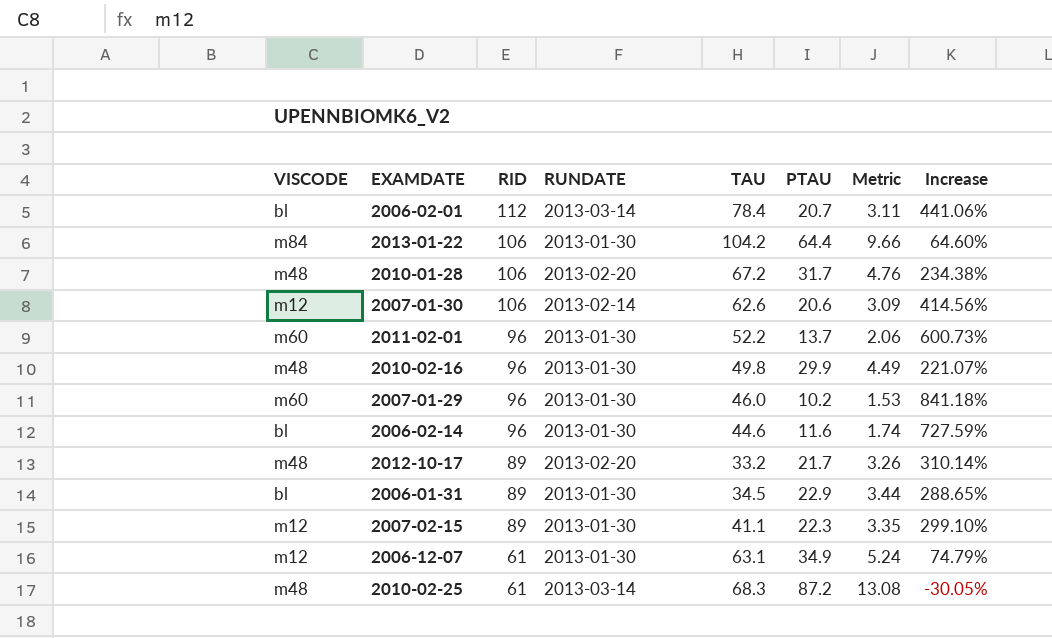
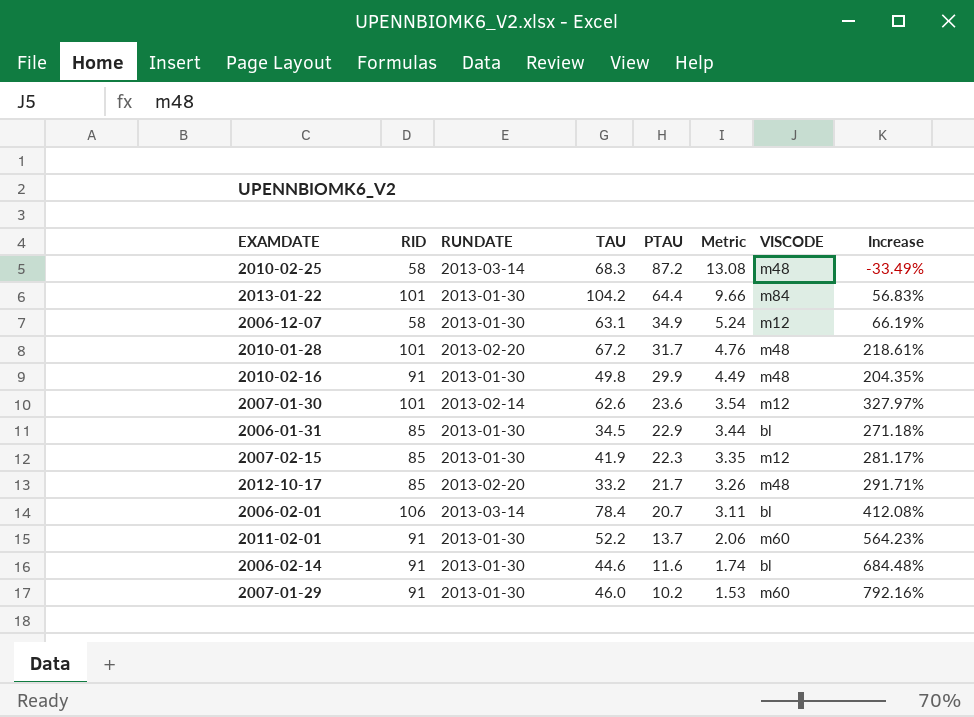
row order: RID descending -> PTAU descending
column VISCODE | position: 1 -> 7
2010-02-25 | RID: 61 -> 58
2010-02-25 | Increase: -30.05% -> -33.49%
2013-01-22 | RID: 106 -> 101
2013-01-22 | Increase: 64.60% -> 56.83%
2006-12-07 | RID: 61 -> 58
2006-12-07 | Increase: 74.79% -> 66.19%
2010-01-28 | RID: 106 -> 101
2010-01-28 | Increase: 234.38% -> 218.61%
2010-02-16 | RID: 96 -> 91
2010-02-16 | Increase: 221.07% -> 204.35%
2007-01-30 | RID: 106 -> 101
2007-01-30 | PTAU: 20.6 -> 23.6
2007-01-30 | Metric: 3.09 -> 3.54
2007-01-30 | Increase: 414.56% -> 327.97%
2006-01-31 | RID: 89 -> 85
2006-01-31 | Increase: 288.65% -> 271.18%
2007-02-15 | RID: 89 -> 85
2007-02-15 | TAU: 41.1 -> 41.9
2007-02-15 | Increase: 299.10% -> 281.17%
2012-10-17 | RID: 89 -> 85
2012-10-17 | Increase: 310.14% -> 291.71%
2006-02-01 | RID: 112 -> 106
2006-02-01 | Increase: 441.06% -> 412.08%
2011-02-01 | RID: 96 -> 91
2011-02-01 | Increase: 600.73% -> 564.23%
2006-02-14 | RID: 96 -> 91
2006-02-14 | Increase: 727.59% -> 684.48%
2007-01-29 | RID: 96 -> 91
2007-01-29 | Increase: 841.18% -> 792.16%

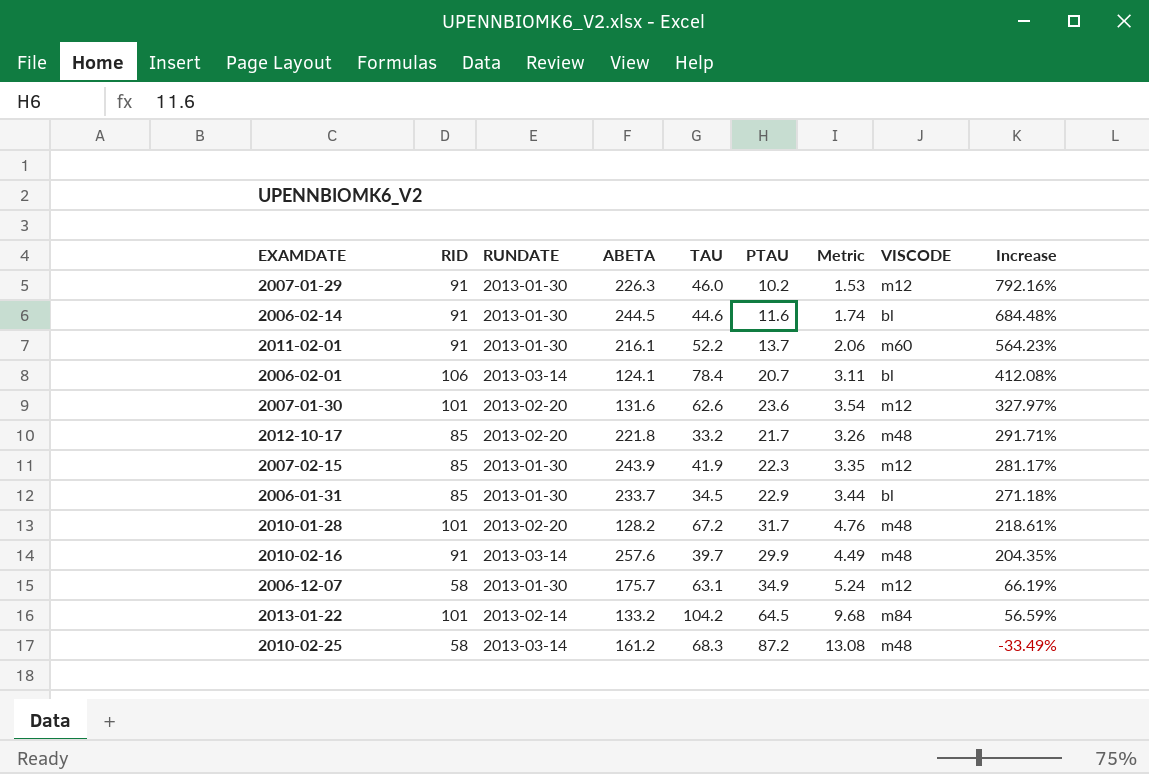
row order: PTAU descending -> Increase descending
column ABETA | position: none -> 4
2007-01-29 | VISCODE: m60 -> m12
2007-01-30 | RUNDATE: 2013-02-14 -> 2013-02-20
2010-02-16 | RUNDATE: 2013-01-30 -> 2013-03-14
2010-02-16 | TAU: 49.8 -> 39.7
2013-01-22 | RUNDATE: 2013-01-30 -> 2013-02-14
2013-01-22 | PTAU: 64.4 -> 64.5
2013-01-22 | Metric: 9.66 -> 9.68
2013-01-22 | Increase: 56.83% -> 56.59%

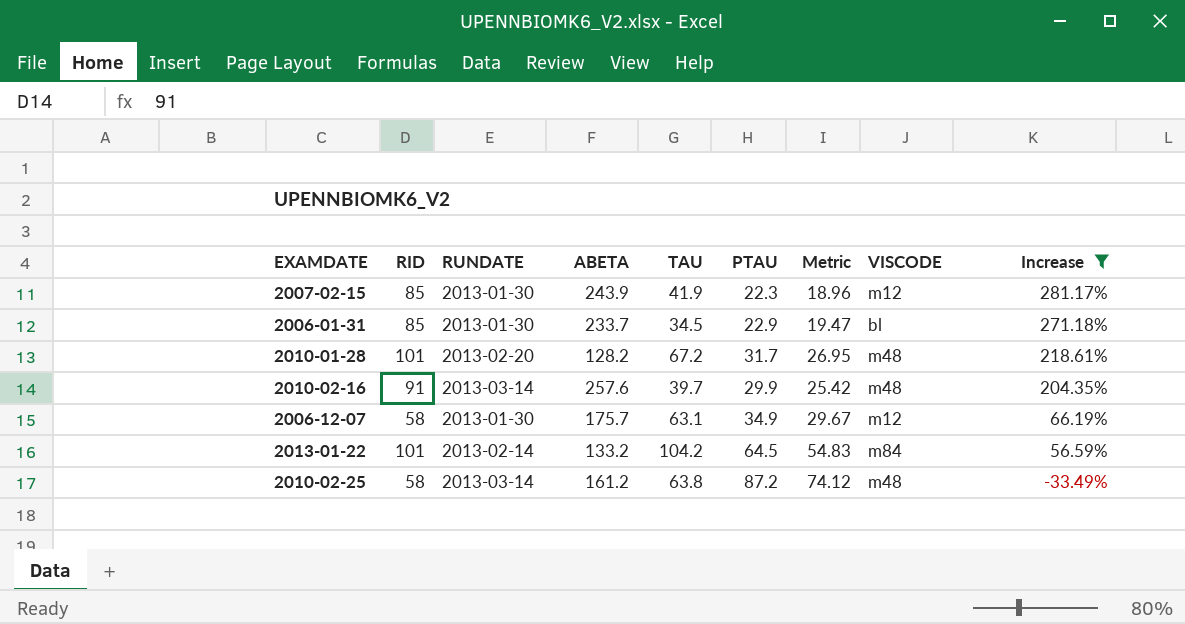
filter: none -> Increase <= 281.17%
column Metric | formula: [PTAU] * 0.15 -> [PTAU] * 0.85
2010-02-25 | TAU: 68.3 -> 63.8

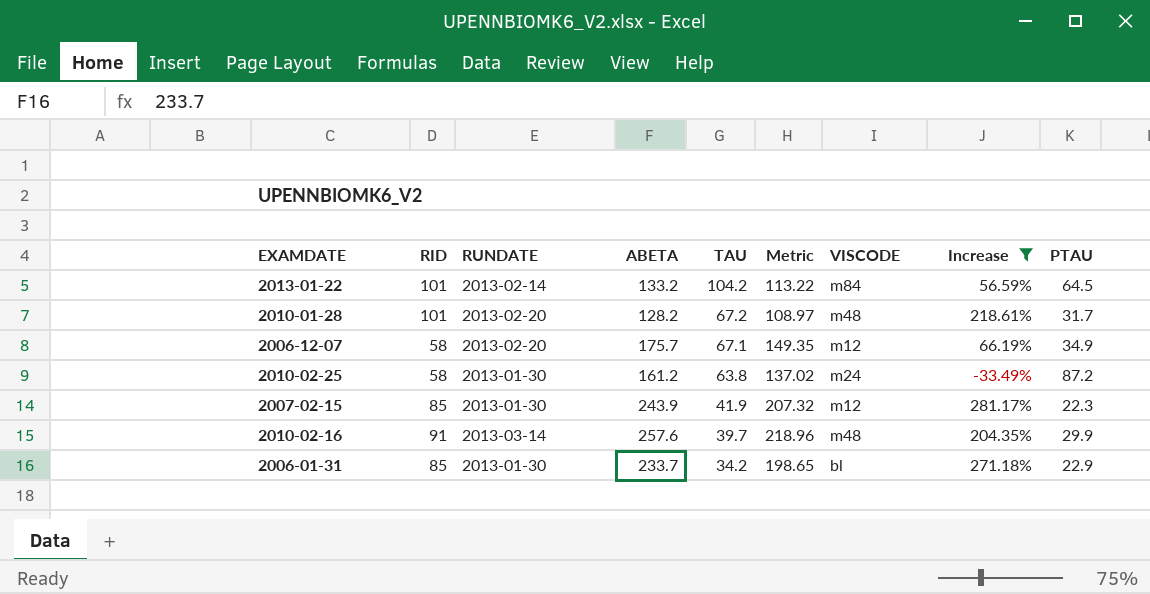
row order: Increase descending -> TAU descending
column Metric | formula: [PTAU] * 0.85 -> [ABETA] * 0.85
column PTAU | position: 6 -> 9
2006-12-07 | RUNDATE: 2013-01-30 -> 2013-02-20
2006-12-07 | TAU: 63.1 -> 67.1
2010-02-25 | RUNDATE: 2013-03-14 -> 2013-01-30
2010-02-25 | VISCODE: m48 -> m24
2006-01-31 | TAU: 34.5 -> 34.2

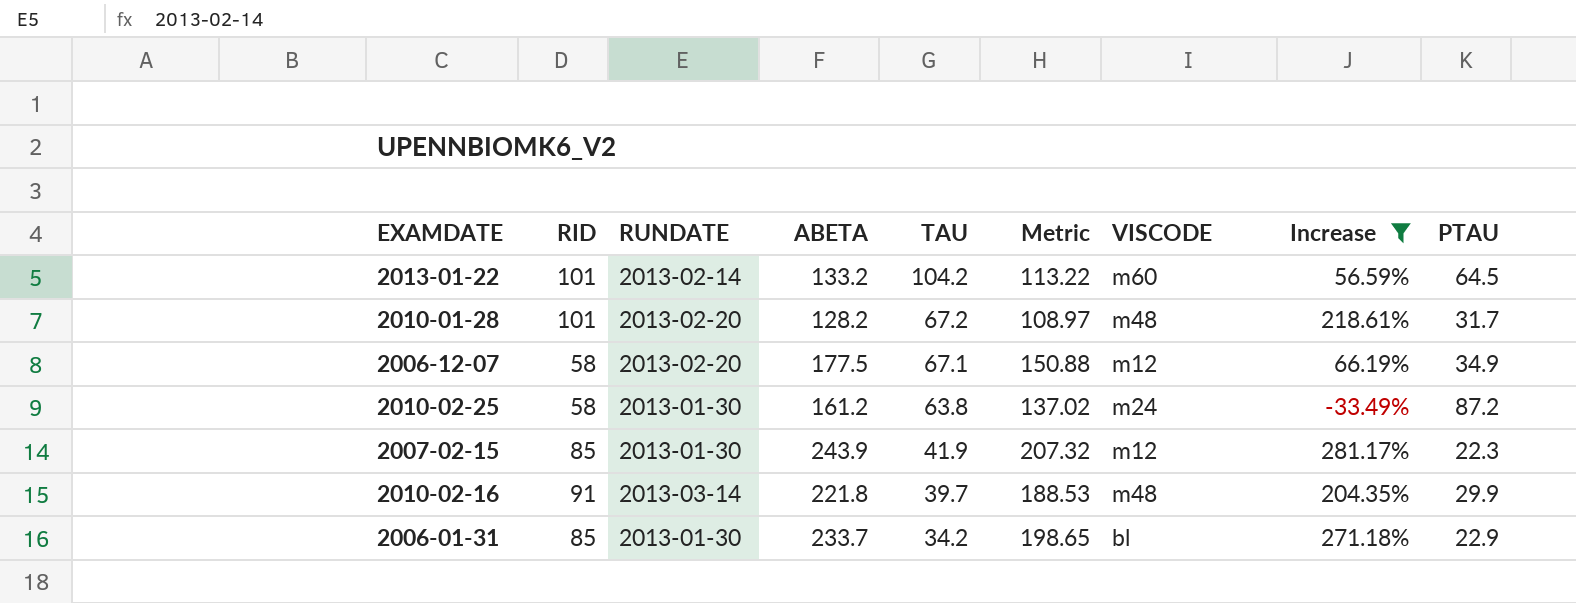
2013-01-22 | VISCODE: m84 -> m60
2006-12-07 | ABETA: 175.7 -> 177.5
2006-12-07 | Metric: 149.35 -> 150.88
2010-02-16 | ABETA: 257.6 -> 221.8
2010-02-16 | Metric: 218.96 -> 188.53

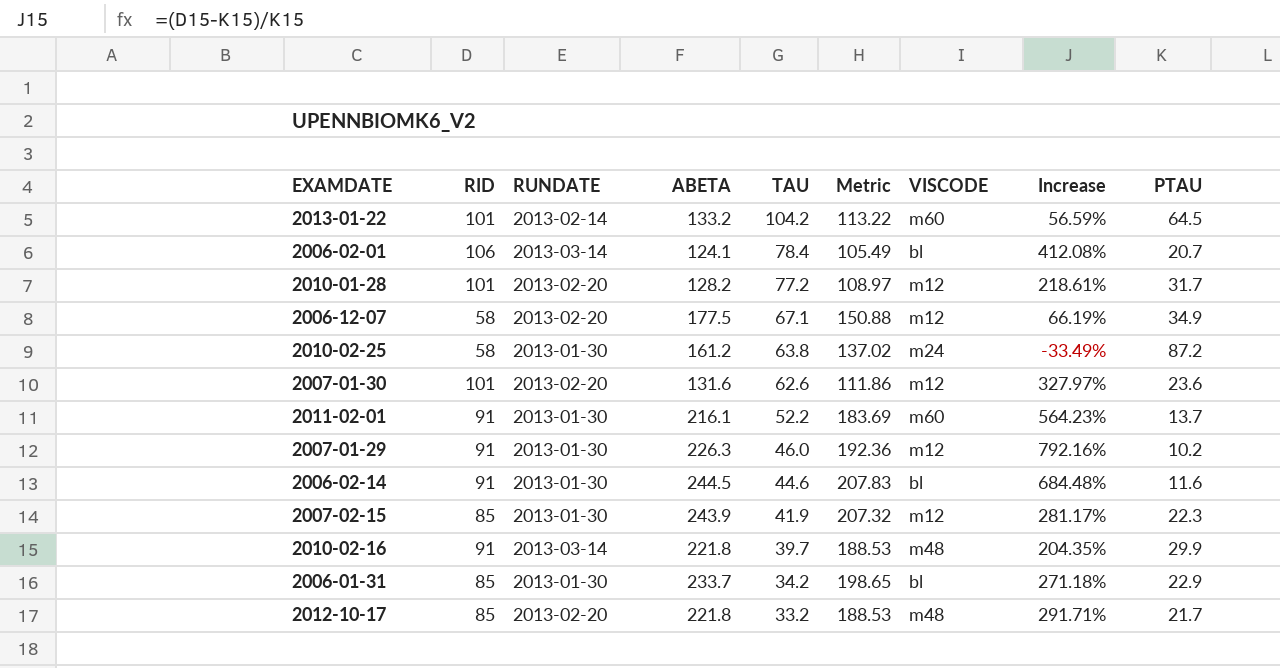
filter: Increase <= 281.17% -> none
2010-01-28 | TAU: 67.2 -> 77.2
2010-01-28 | VISCODE: m48 -> m12

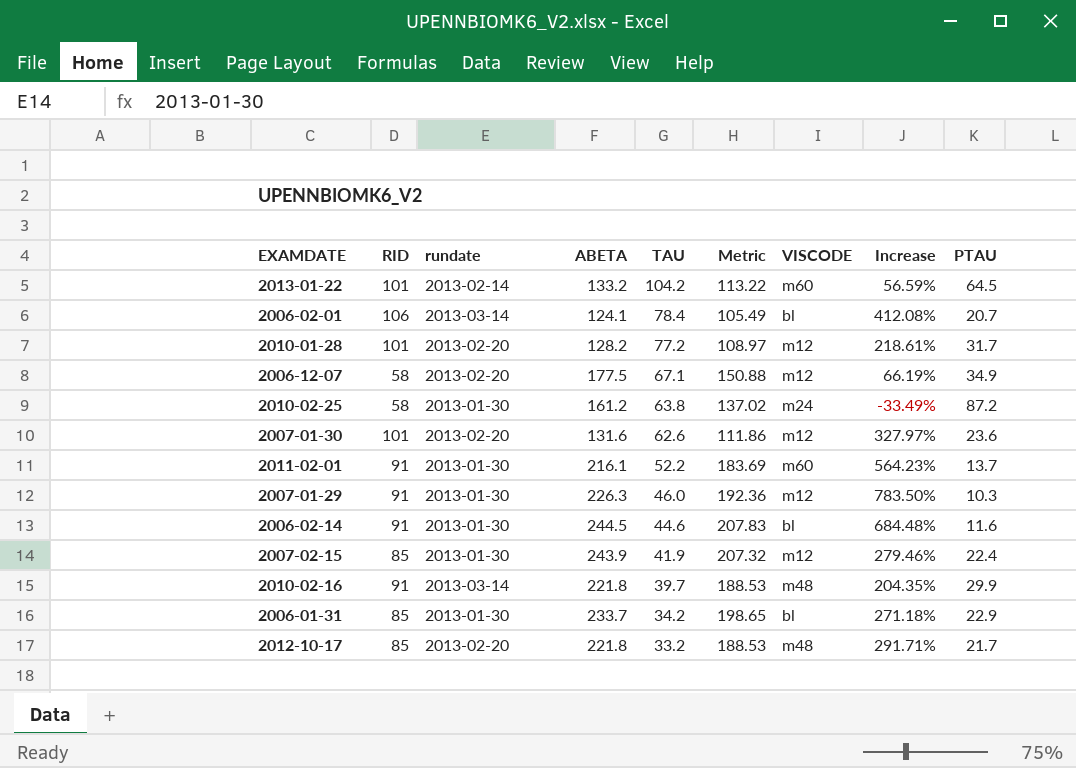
column name: RUNDATE -> rundate
2007-01-29 | Increase: 792.16% -> 783.50%
2007-01-29 | PTAU: 10.2 -> 10.3
2007-02-15 | Increase: 281.17% -> 279.46%
2007-02-15 | PTAU: 22.3 -> 22.4

